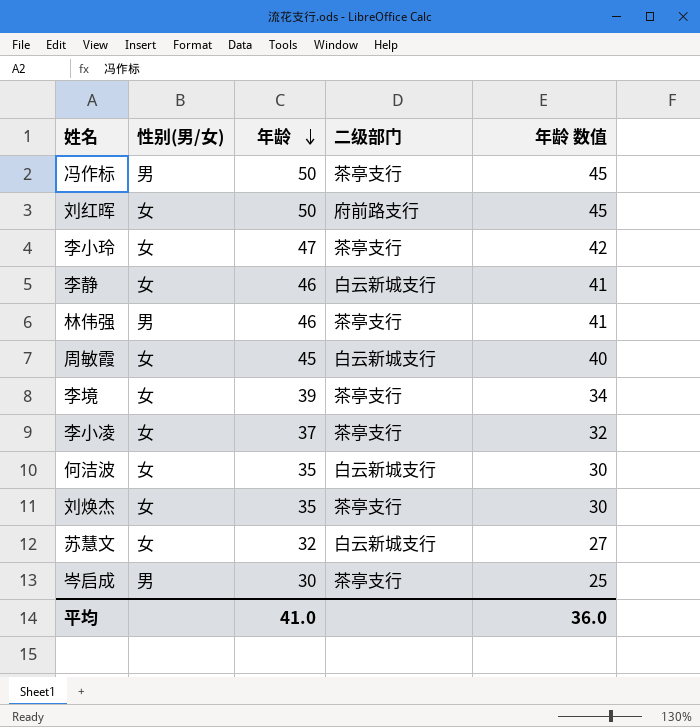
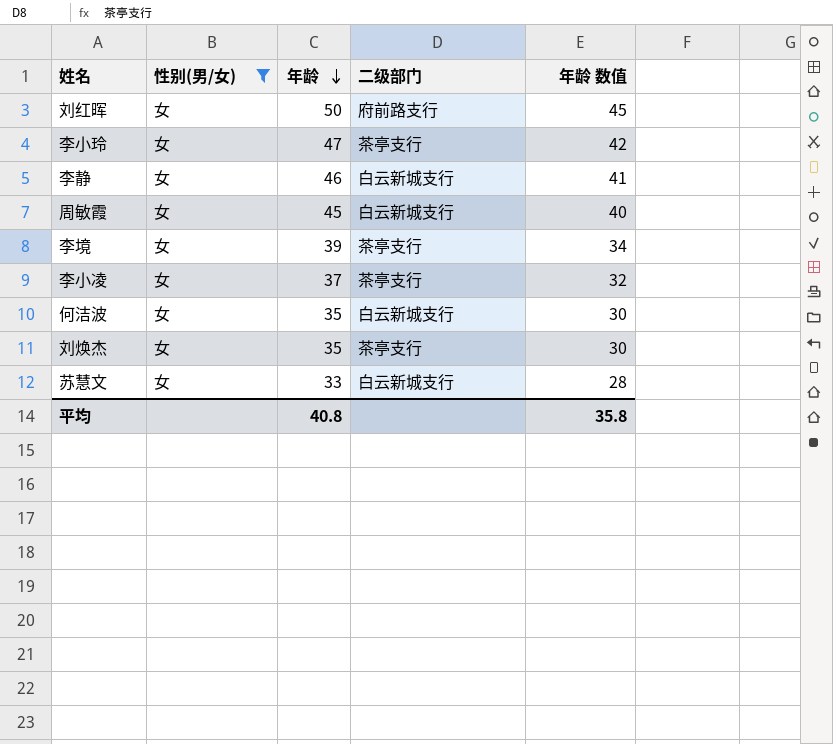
filter: none -> 性别(男/女) = 女
苏慧文 | 年龄: 32 -> 33
苏慧文 | 年龄 数值: 27 -> 28
平均 | 年龄: 41.0 -> 40.8
平均 | 年龄 数值: 36.0 -> 35.8

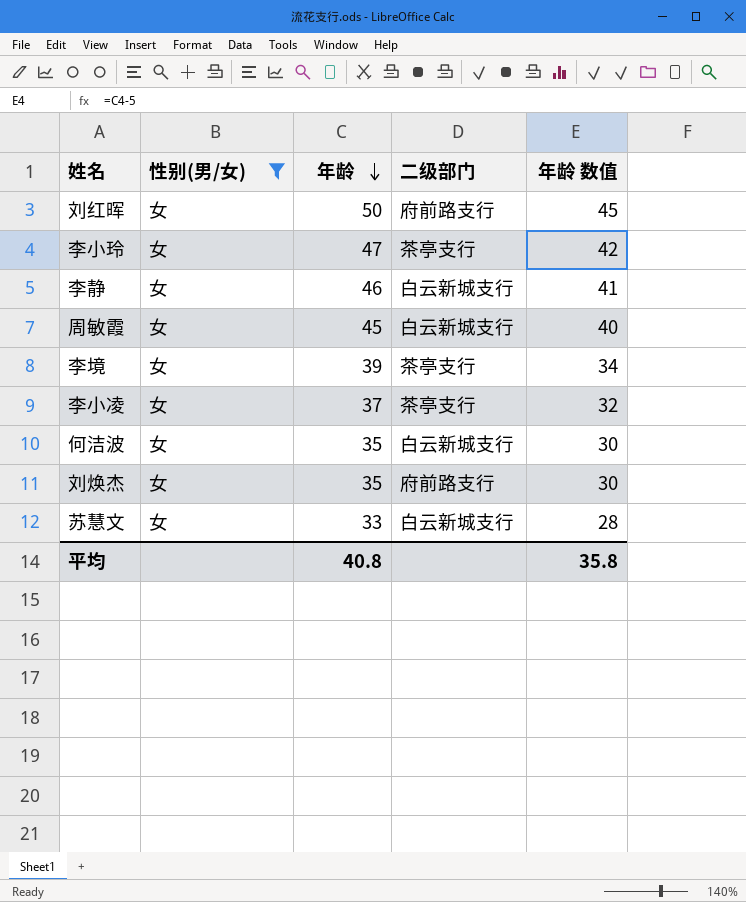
刘焕杰 | 二级部门: 茶亭支行 -> 府前路支行

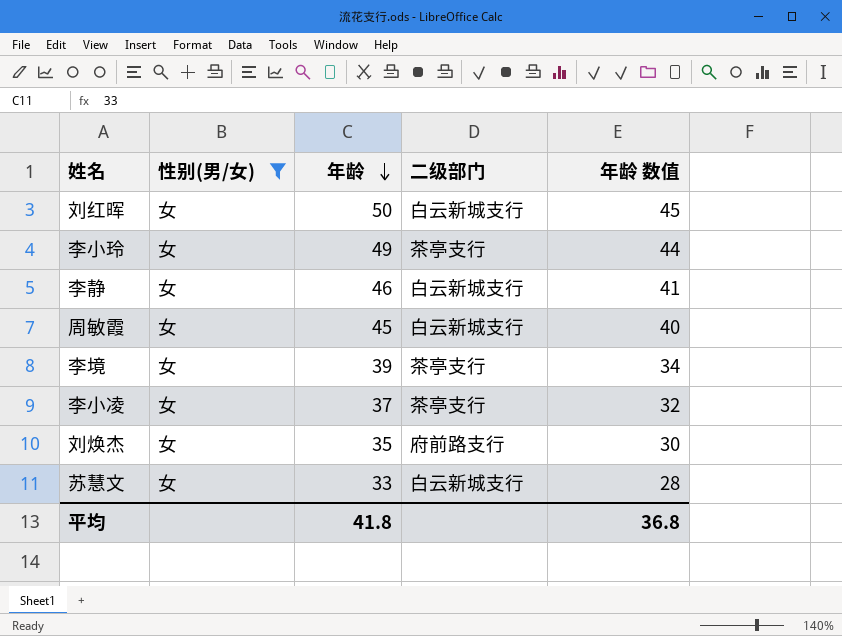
row 何洁波: 女 | 35 | 白云新城支行 | 30 -> none
刘红晖 | 二级部门: 府前路支行 -> 白云新城支行
李小玲 | 年龄: 47 -> 49
李小玲 | 年龄 数值: 42 -> 44
平均 | 年龄: 40.8 -> 41.8
平均 | 年龄 数值: 35.8 -> 36.8

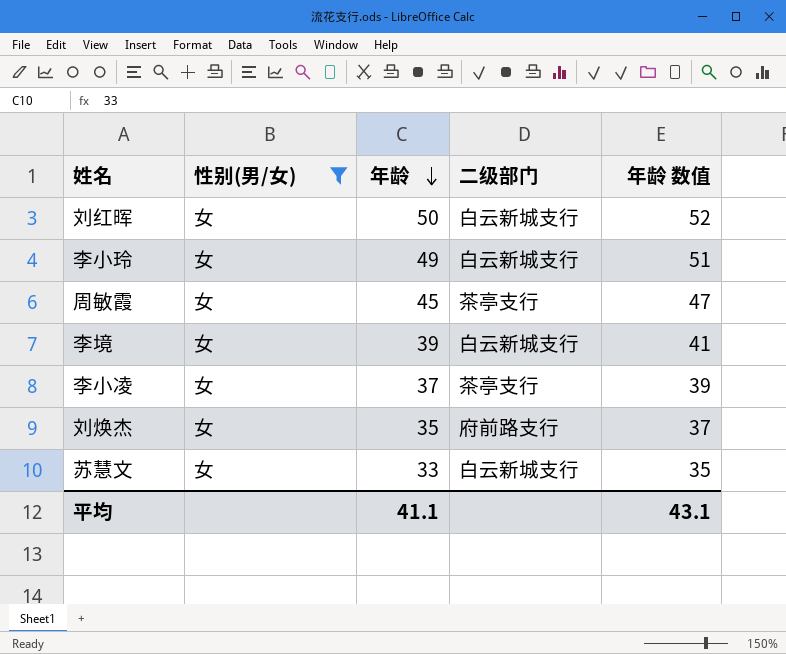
column 年龄 数值 | formula: [年龄] - 5 -> [年龄] + 2
row 李静: 女 | 46 | 白云新城支行 | 41 -> none
李小玲 | 二级部门: 茶亭支行 -> 白云新城支行
周敏霞 | 二级部门: 白云新城支行 -> 茶亭支行
李境 | 二级部门: 茶亭支行 -> 白云新城支行
平均 | 年龄: 41.8 -> 41.1
平均 | 年龄 数值: 36.8 -> 43.1

